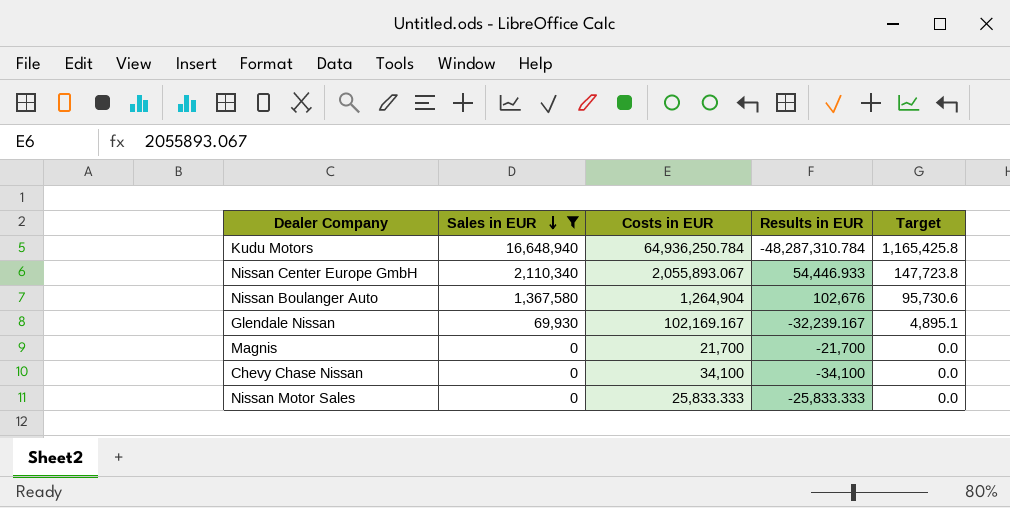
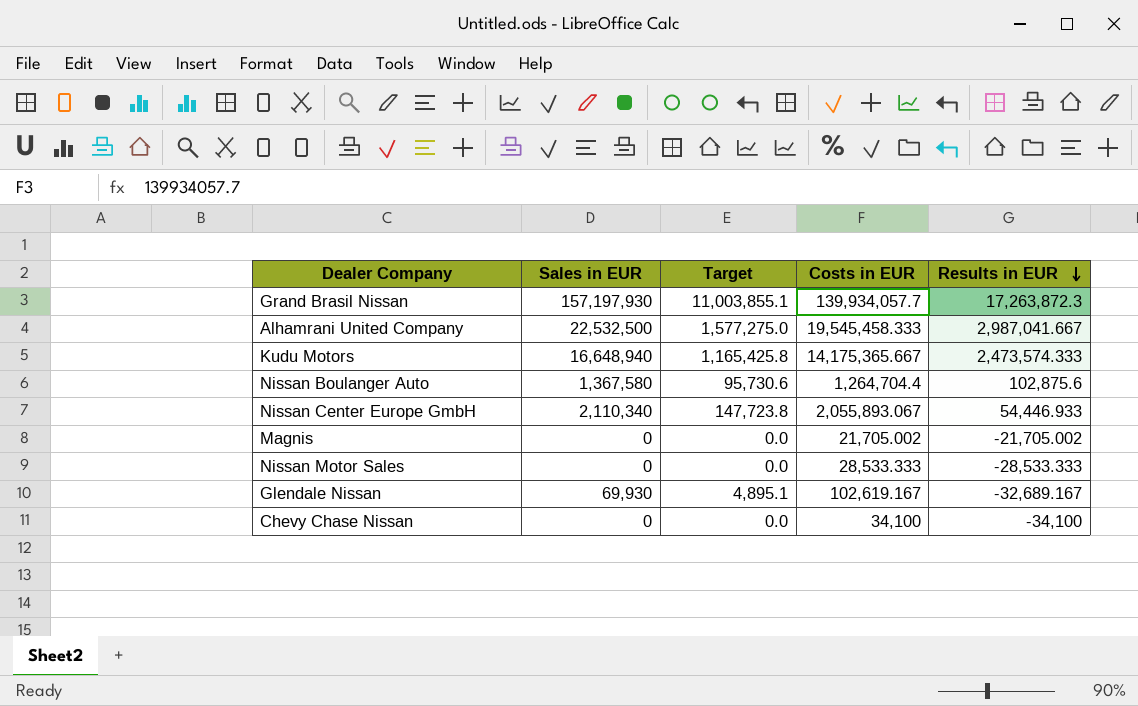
filter: Sales in EUR <= 16,648,940 -> none
row order: Sales in EUR descending -> Results in EUR descending
column Target | position: 5 -> 3
Kudu Motors | Costs in EUR: 64,936,250.784 -> 14,175,365.667
Kudu Motors | Results in EUR: -48,287,310.784 -> 2,473,574.333
Nissan Boulanger Auto | Costs in EUR: 1,264,904 -> 1,264,704.4
Nissan Boulanger Auto | Results in EUR: 102,676 -> 102,875.6
Magnis | Costs in EUR: 21,700 -> 21,705.002
Magnis | Results in EUR: -21,700 -> -21,705.002
Nissan Motor Sales | Costs in EUR: 25,833.333 -> 28,533.333
Nissan Motor Sales | Results in EUR: -25,833.333 -> -28,533.333
Glendale Nissan | Costs in EUR: 102,169.167 -> 102,619.167
Glendale Nissan | Results in EUR: -32,239.167 -> -32,689.167

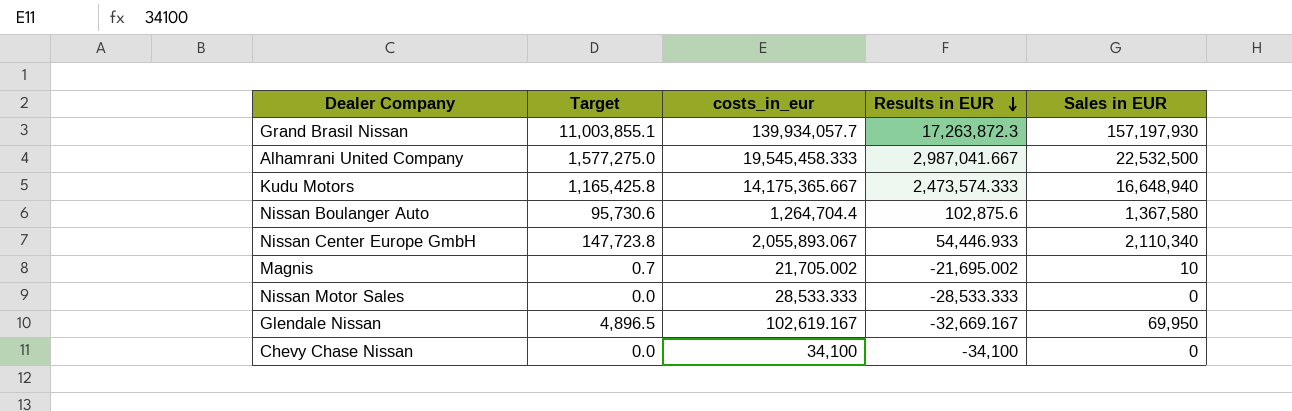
column name: Costs in EUR -> costs_in_eur
column Sales in EUR | position: 2 -> 5
Magnis | Target: 0.0 -> 0.7
Magnis | Results in EUR: -21,705.002 -> -21,695.002
Magnis | Sales in EUR: 0 -> 10
Glendale Nissan | Target: 4,895.1 -> 4,896.5
Glendale Nissan | Results in EUR: -32,689.167 -> -32,669.167
Glendale Nissan | Sales in EUR: 69,930 -> 69,950

